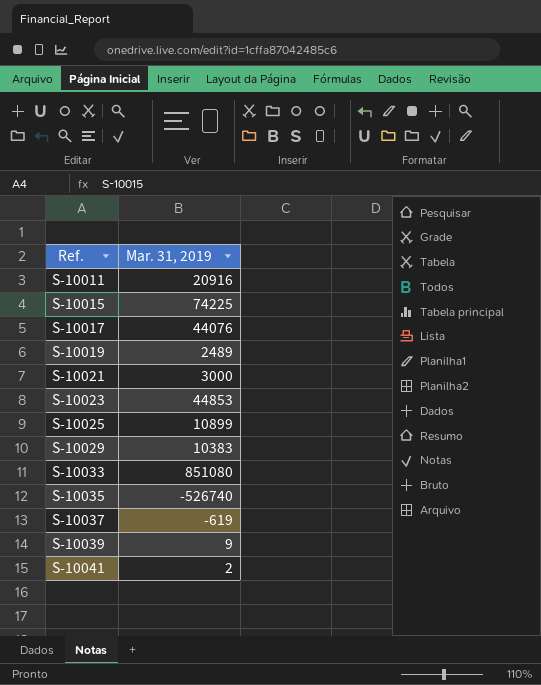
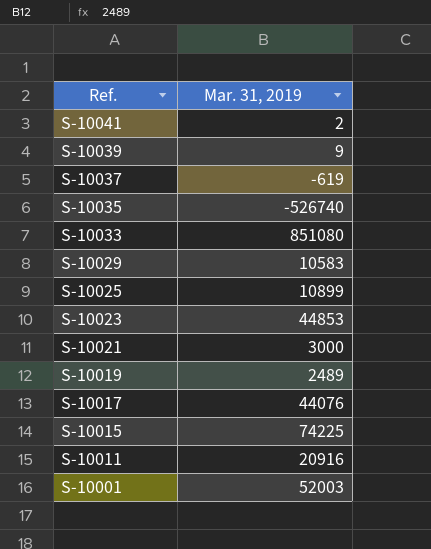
row order: Ref. ascending -> Ref. descending
S-10029 | Mar. 31, 2019: 10383 -> 10583
row S-10001: none -> 52003

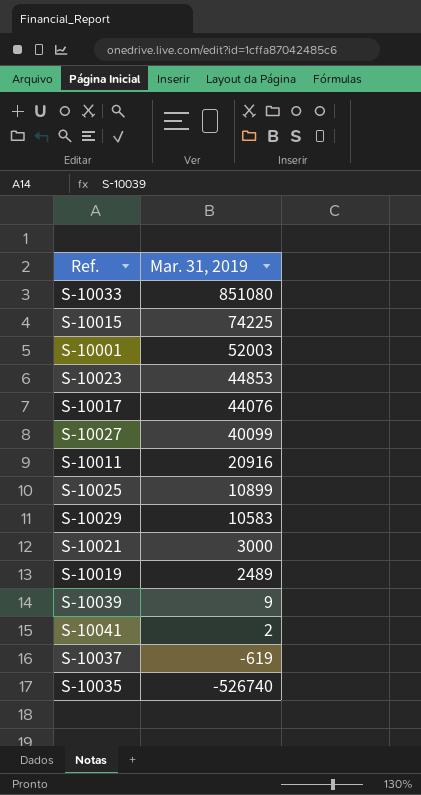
row order: Ref. descending -> Mar. 31, 2019 descending
row S-10027: none -> 40099

